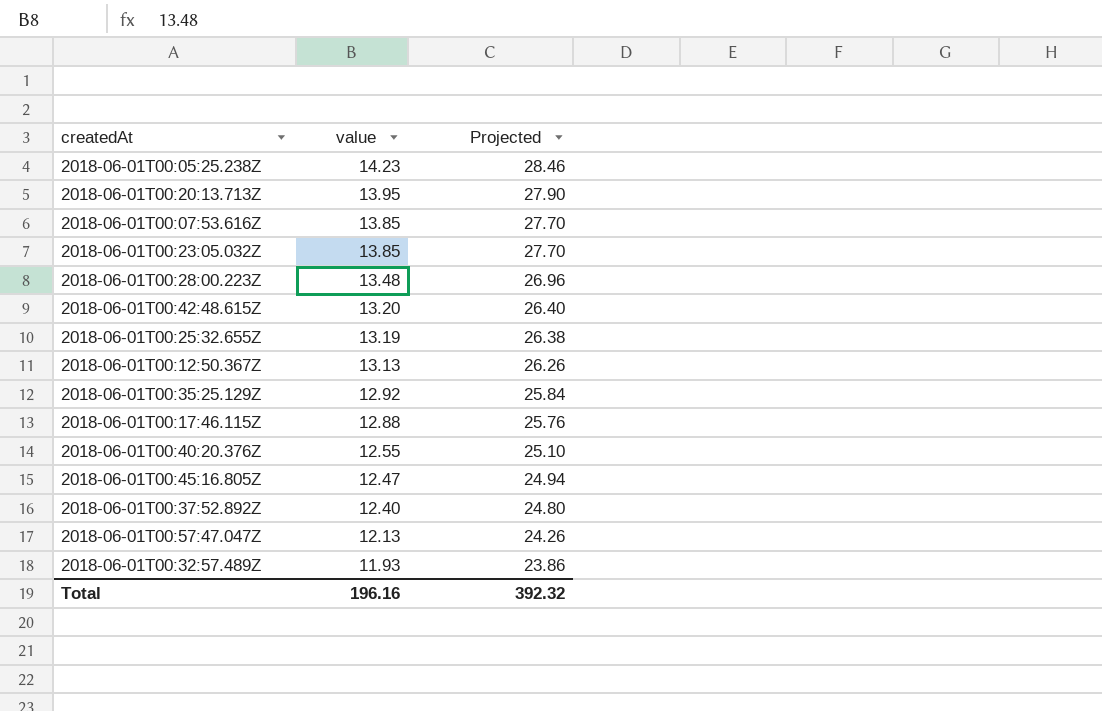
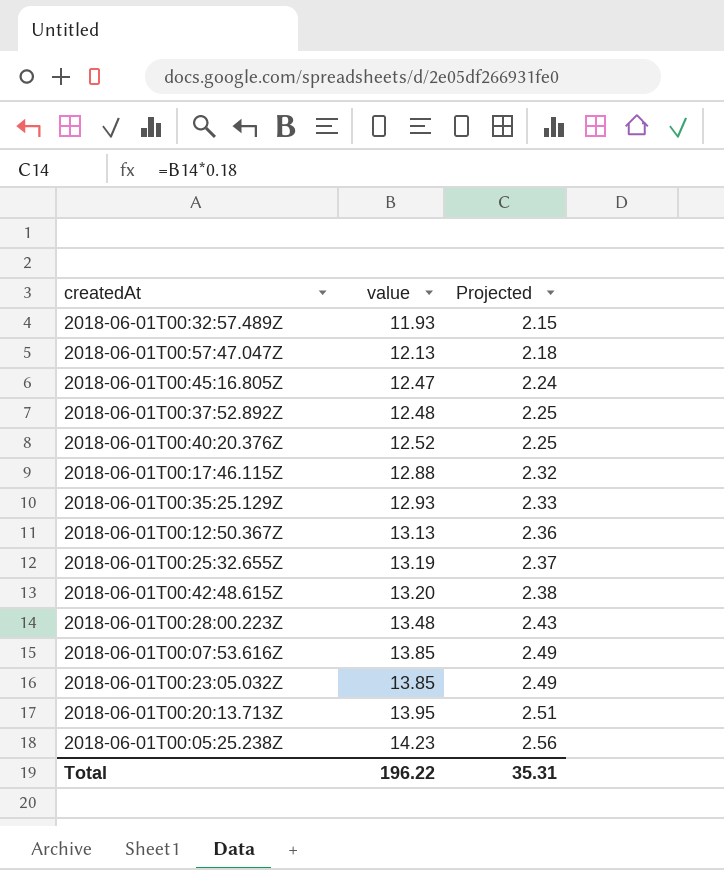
row order: value descending -> value ascending
column Projected | formula: [value] * 2 -> [value] * 0.18
2018-06-01T00:37:52.892Z | value: 12.40 -> 12.48
2018-06-01T00:40:20.376Z | value: 12.55 -> 12.52
2018-06-01T00:35:25.129Z | value: 12.92 -> 12.93
Total | value: 196.16 -> 196.22
Total | Projected: 392.32 -> 35.31

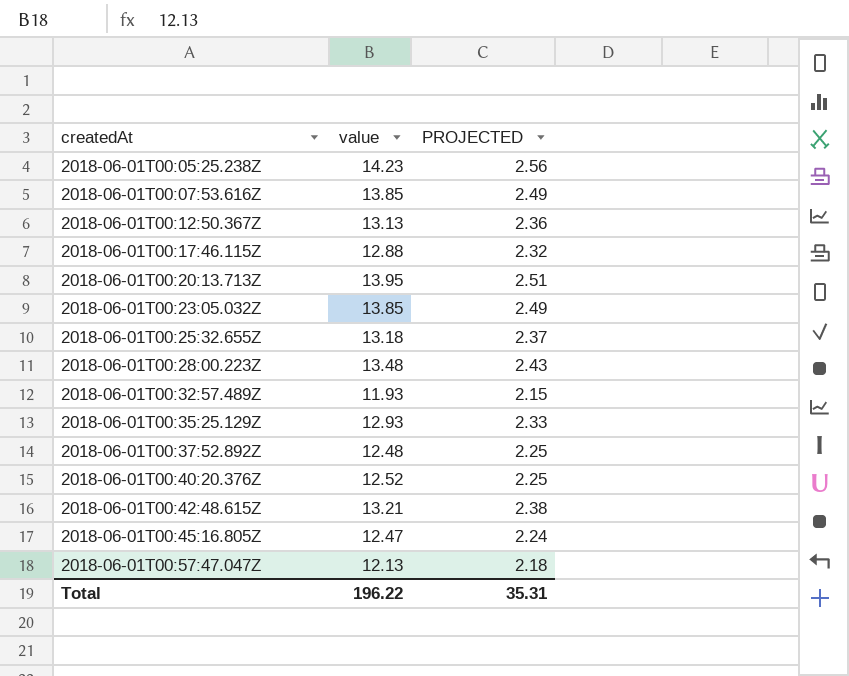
row order: value ascending -> createdAt ascending
column name: Projected -> PROJECTED
2018-06-01T00:25:32.655Z | value: 13.19 -> 13.18
2018-06-01T00:42:48.615Z | value: 13.20 -> 13.21

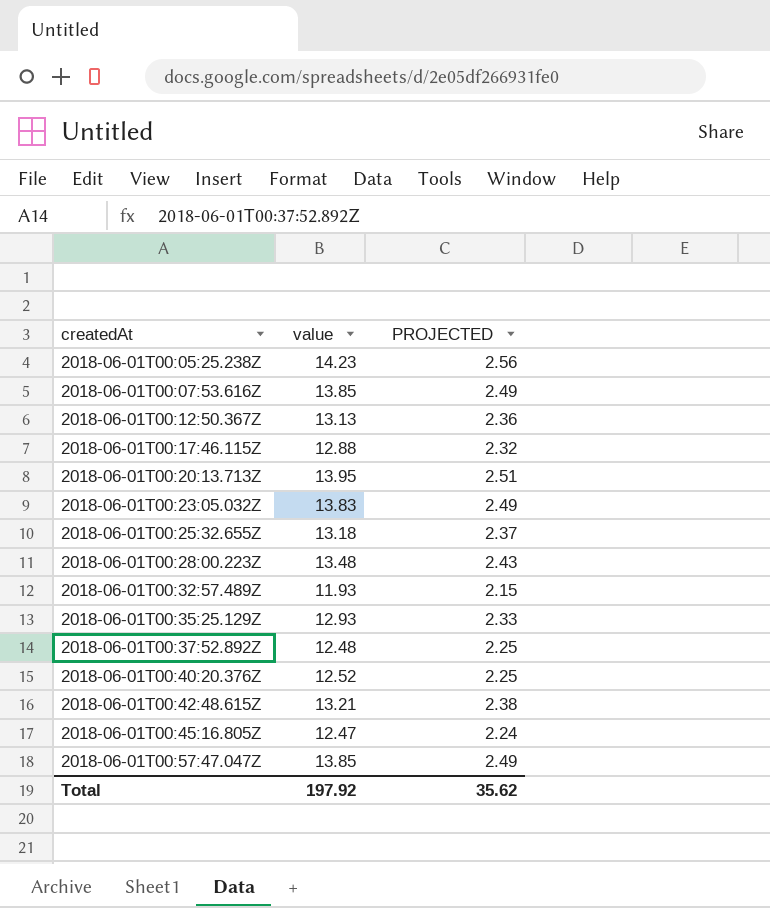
2018-06-01T00:23:05.032Z | value: 13.85 -> 13.83
2018-06-01T00:57:47.047Z | value: 12.13 -> 13.85
2018-06-01T00:57:47.047Z | PROJECTED: 2.18 -> 2.49
Total | value: 196.22 -> 197.92
Total | PROJECTED: 35.31 -> 35.62

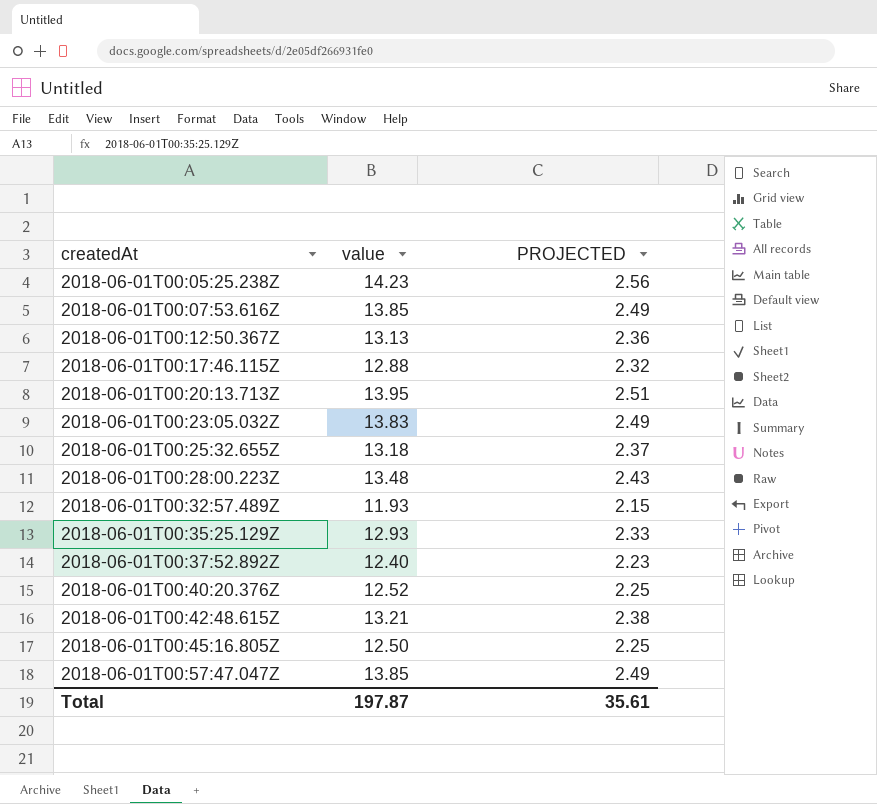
2018-06-01T00:37:52.892Z | value: 12.48 -> 12.40
2018-06-01T00:37:52.892Z | PROJECTED: 2.25 -> 2.23
2018-06-01T00:45:16.805Z | value: 12.47 -> 12.50
2018-06-01T00:45:16.805Z | PROJECTED: 2.24 -> 2.25
Total | value: 197.92 -> 197.87
Total | PROJECTED: 35.62 -> 35.61

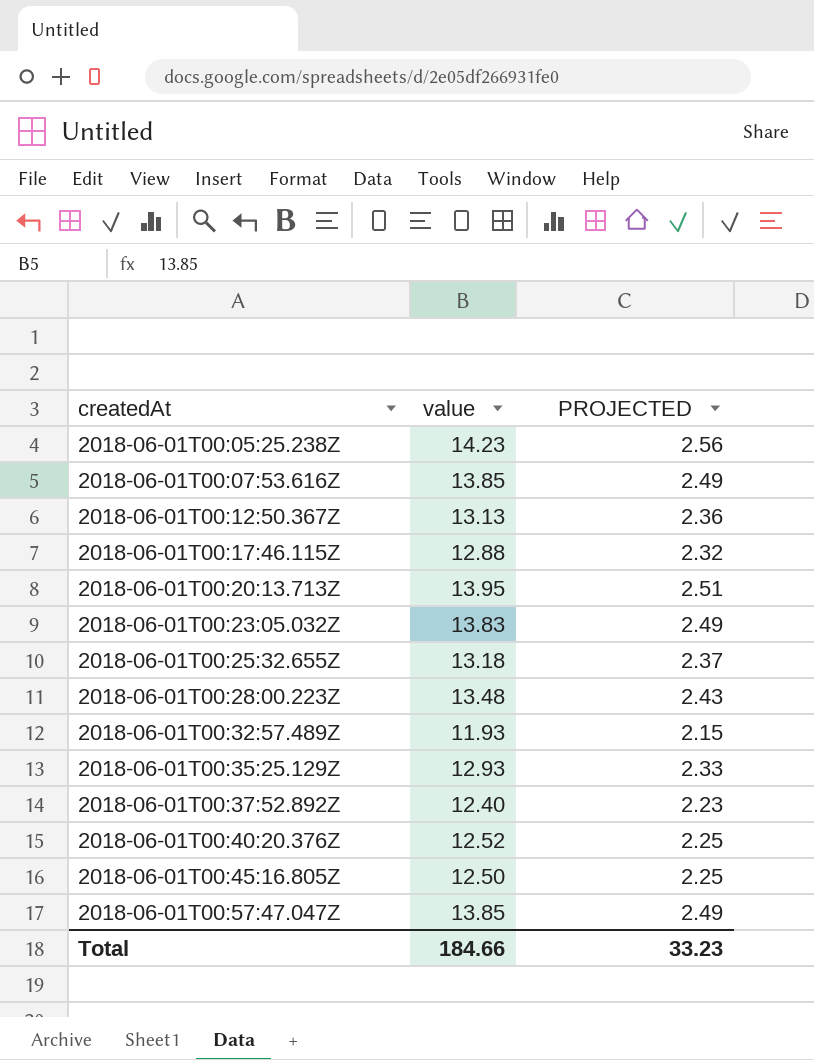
row 2018-06-01T00:42:48.615Z: 13.21 | 2.38 -> none
Total | value: 197.87 -> 184.66
Total | PROJECTED: 35.61 -> 33.23

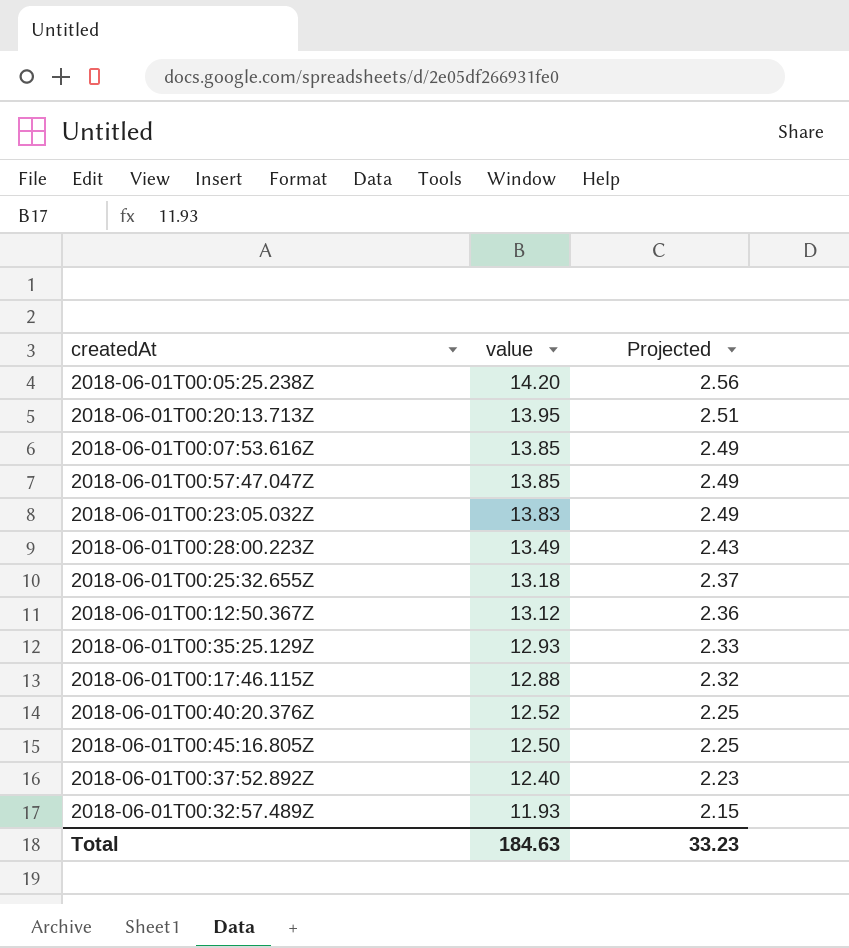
row order: createdAt ascending -> value descending
column name: PROJECTED -> Projected
2018-06-01T00:05:25.238Z | value: 14.23 -> 14.20
2018-06-01T00:28:00.223Z | value: 13.48 -> 13.49
2018-06-01T00:12:50.367Z | value: 13.13 -> 13.12
Total | value: 184.66 -> 184.63

